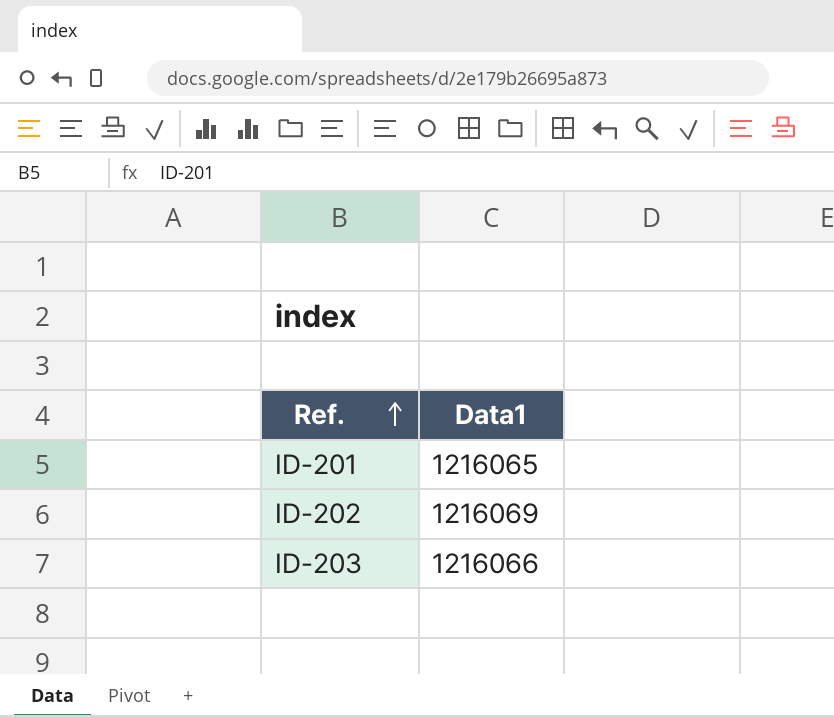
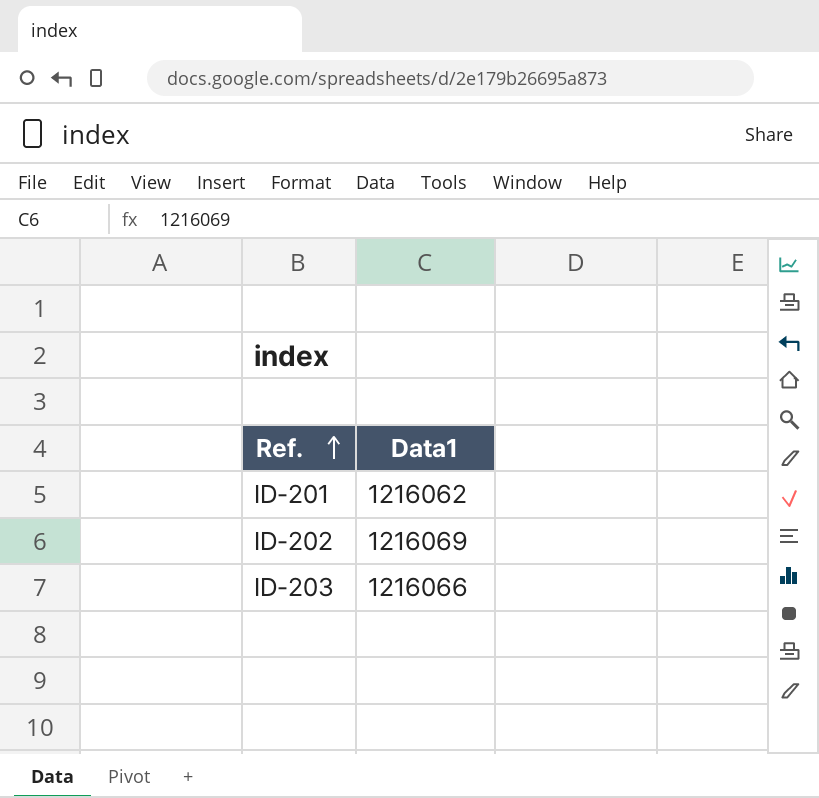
ID-201 | Data1: 1216065 -> 1216062

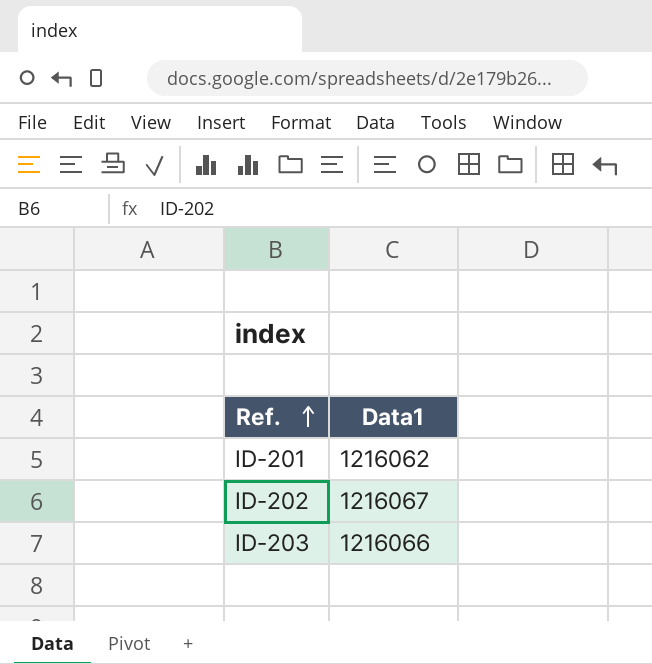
ID-202 | Data1: 1216069 -> 1216067

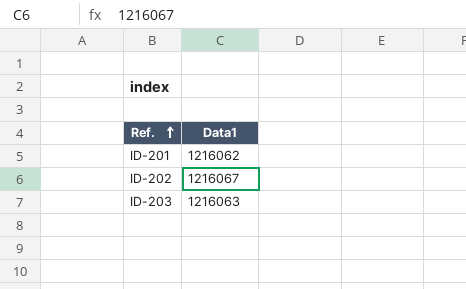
ID-203 | Data1: 1216066 -> 1216063

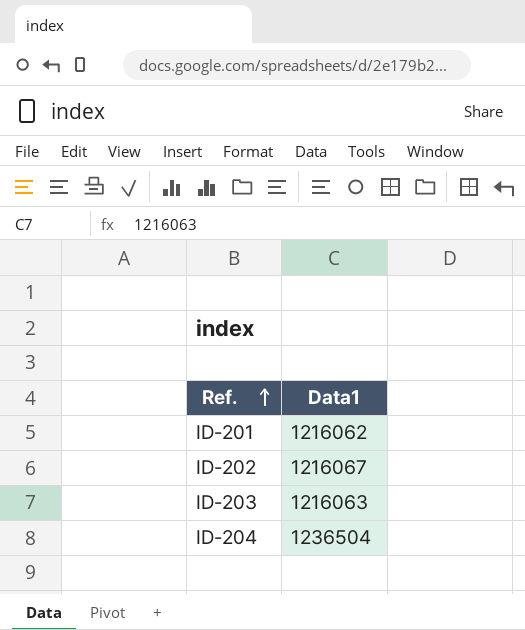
row ID-204: none -> 1236504

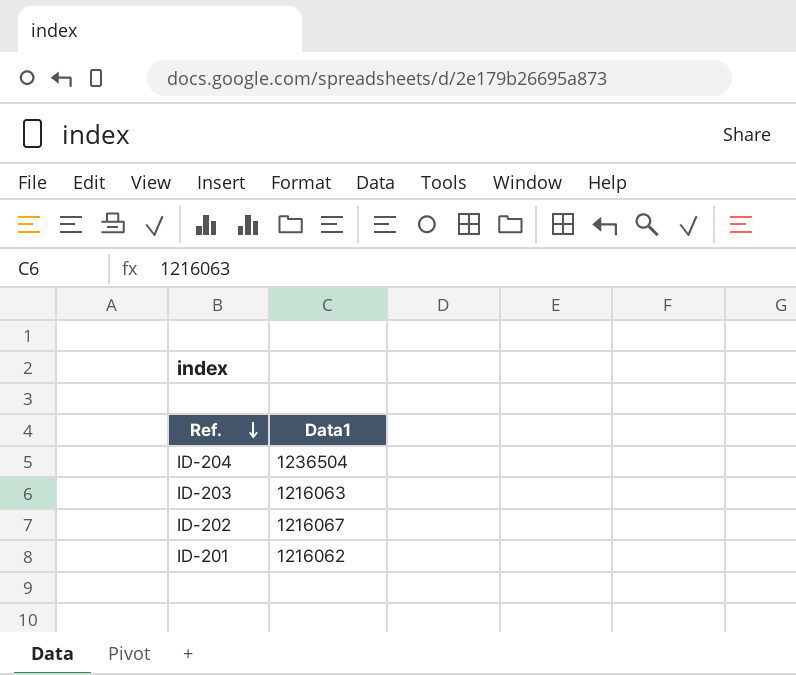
row order: Ref. ascending -> Ref. descending

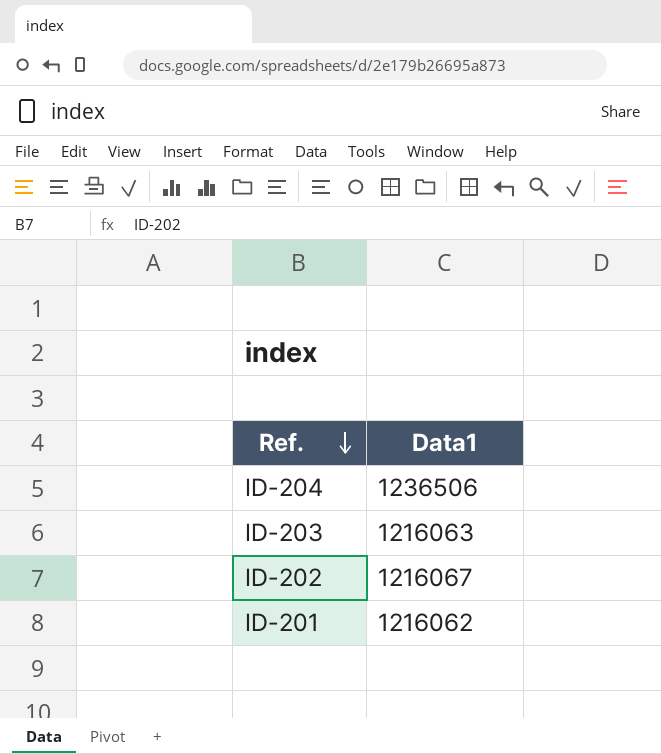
ID-204 | Data1: 1236504 -> 1236506

